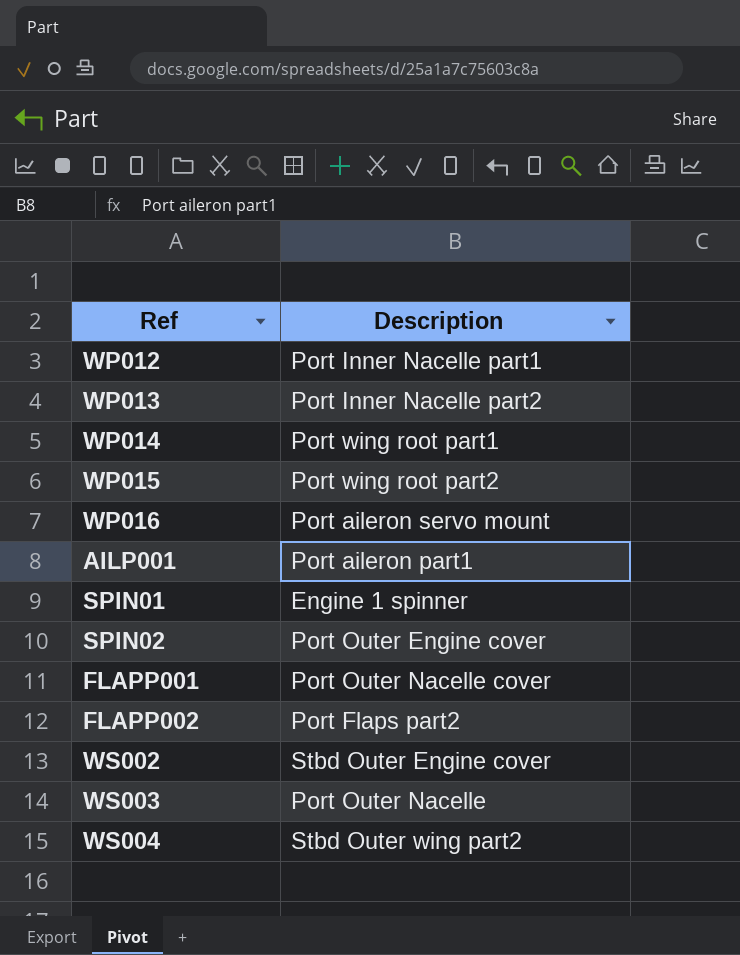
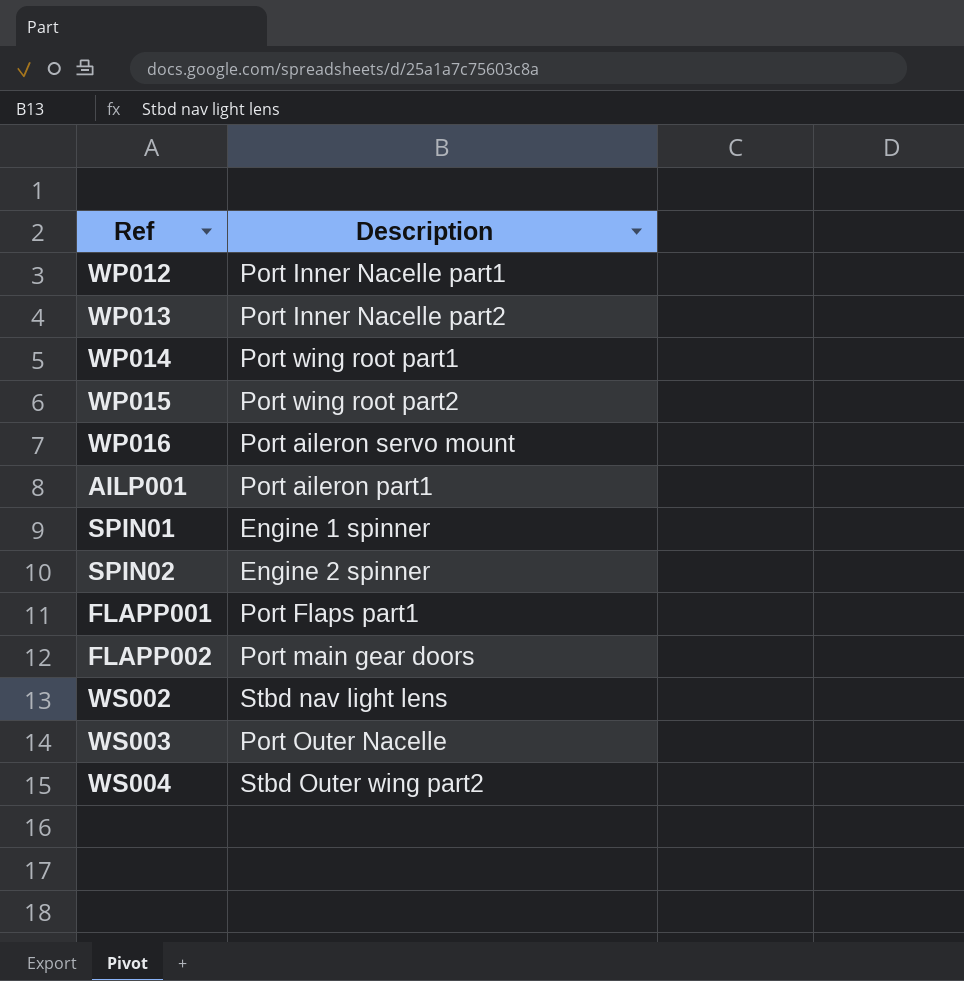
SPIN02 | Description: Port Outer Engine cover -> Engine 2 spinner
FLAPP001 | Description: Port Outer Nacelle cover -> Port Flaps part1
FLAPP002 | Description: Port Flaps part2 -> Port main gear doors
WS002 | Description: Stbd Outer Engine cover -> Stbd nav light lens

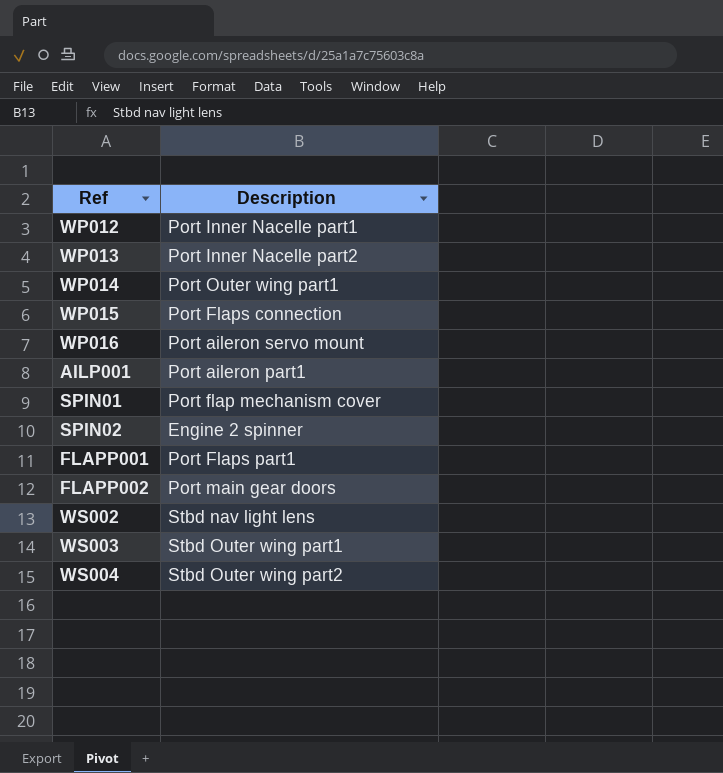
WP014 | Description: Port wing root part1 -> Port Outer wing part1
WP015 | Description: Port wing root part2 -> Port Flaps connection
SPIN01 | Description: Engine 1 spinner -> Port flap mechanism cover
WS003 | Description: Port Outer Nacelle -> Stbd Outer wing part1

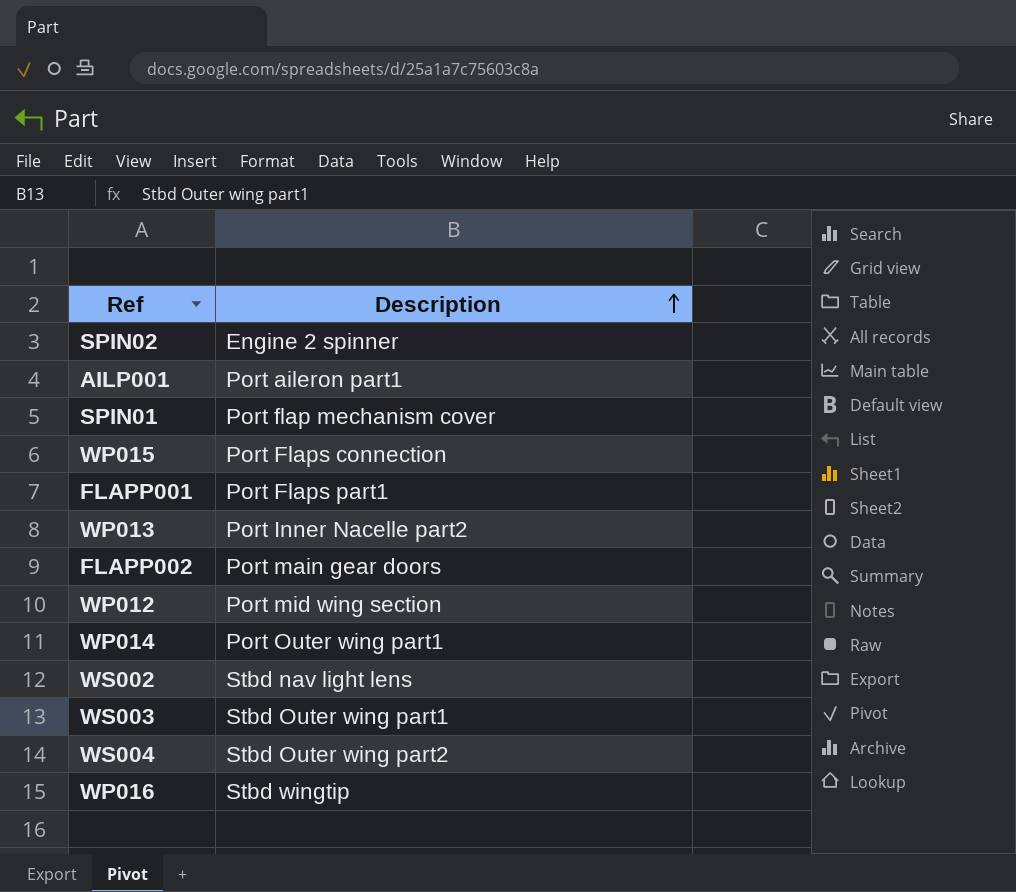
row order: none -> Description ascending
WP012 | Description: Port Inner Nacelle part1 -> Port mid wing section
WP016 | Description: Port aileron servo mount -> Stbd wingtip

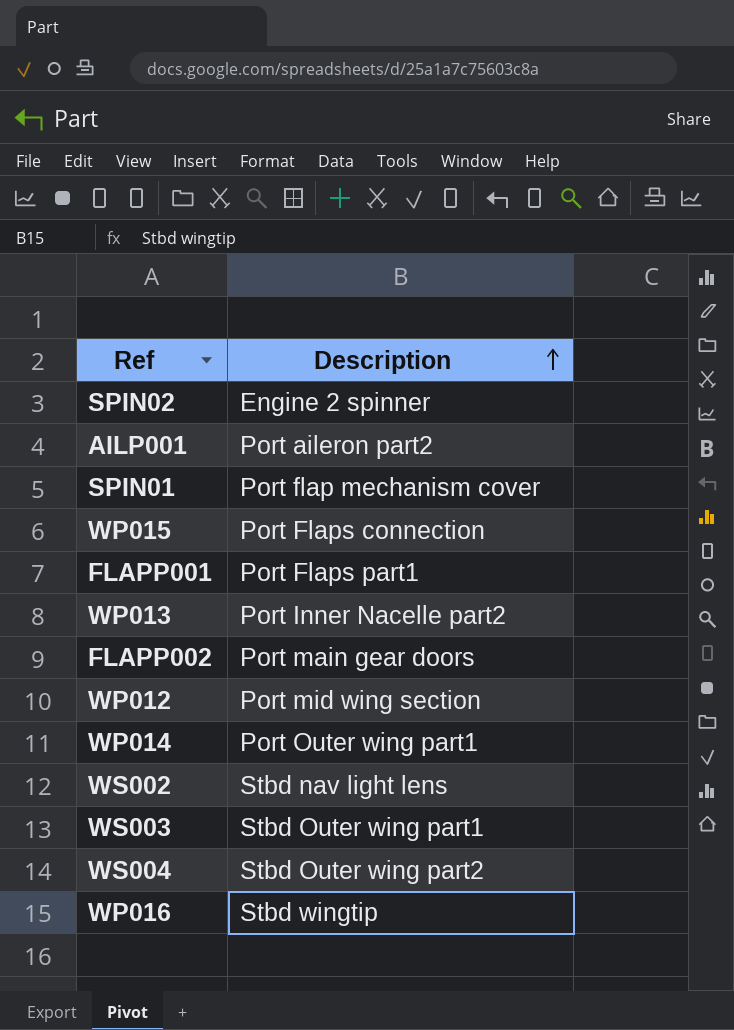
AILP001 | Description: Port aileron part1 -> Port aileron part2

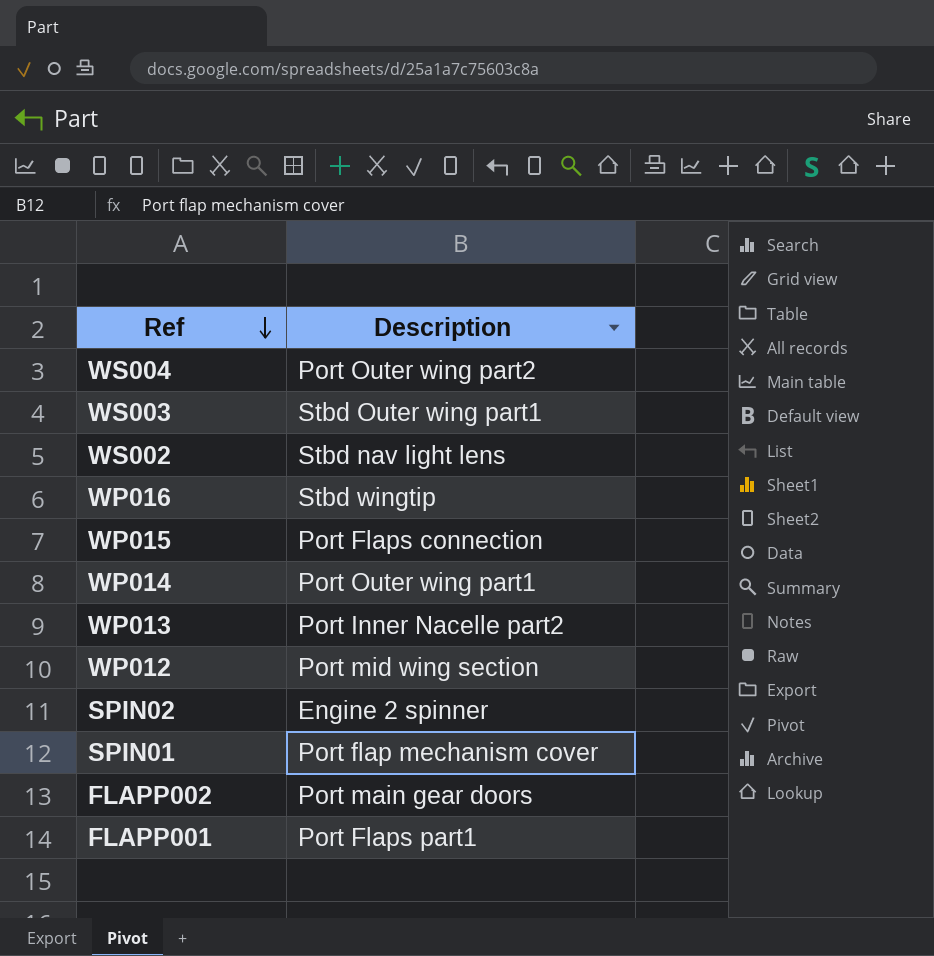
row order: Description ascending -> Ref descending
row AILP001: Port aileron part2 -> none
WS004 | Description: Stbd Outer wing part2 -> Port Outer wing part2

